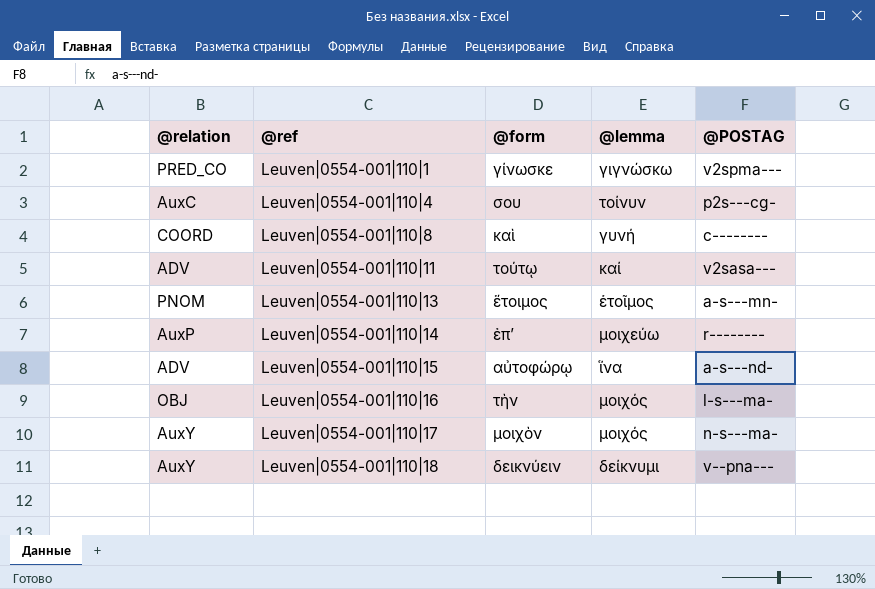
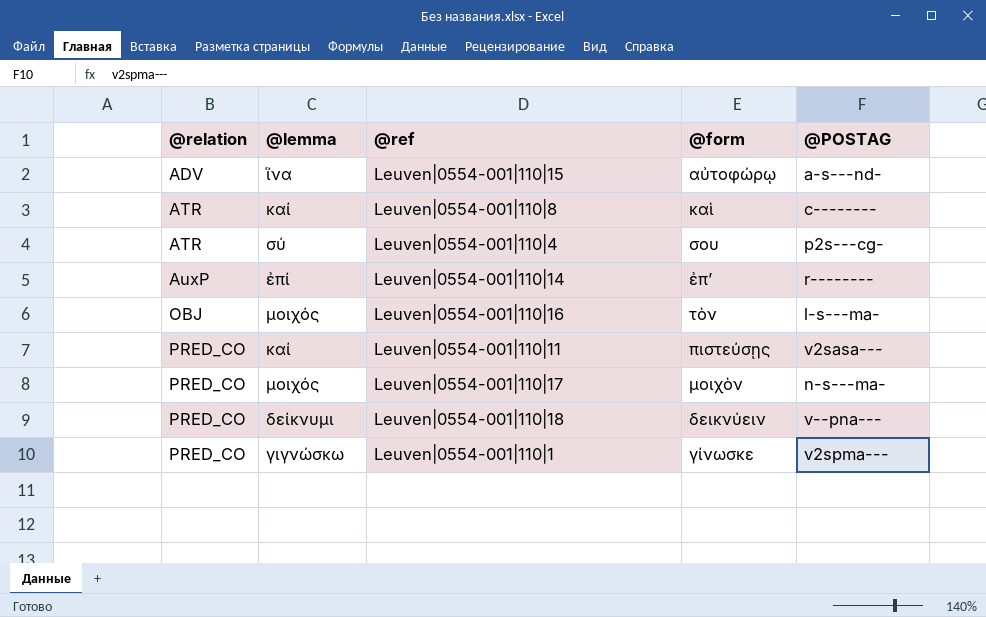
row order: @ref ascending -> @relation ascending
column @lemma | position: 4 -> 2
row Leuven|0554-001|110|13: PNOM | ἕτοιμος | ἑτοῖμος | a-s---mn- -> none
Leuven|0554-001|110|8 | @relation: COORD -> ATR
Leuven|0554-001|110|8 | @lemma: γυνή -> καί
Leuven|0554-001|110|4 | @relation: AuxC -> ATR
Leuven|0554-001|110|4 | @lemma: τοίνυν -> σύ
Leuven|0554-001|110|14 | @lemma: μοιχεύω -> ἐπί
Leuven|0554-001|110|16 | @form: τὴν -> τὸν
Leuven|0554-001|110|11 | @relation: ADV -> PRED_CO
Leuven|0554-001|110|11 | @form: τούτῳ -> πιστεύσῃς
Leuven|0554-001|110|17 | @relation: AuxY -> PRED_CO
Leuven|0554-001|110|18 | @relation: AuxY -> PRED_CO

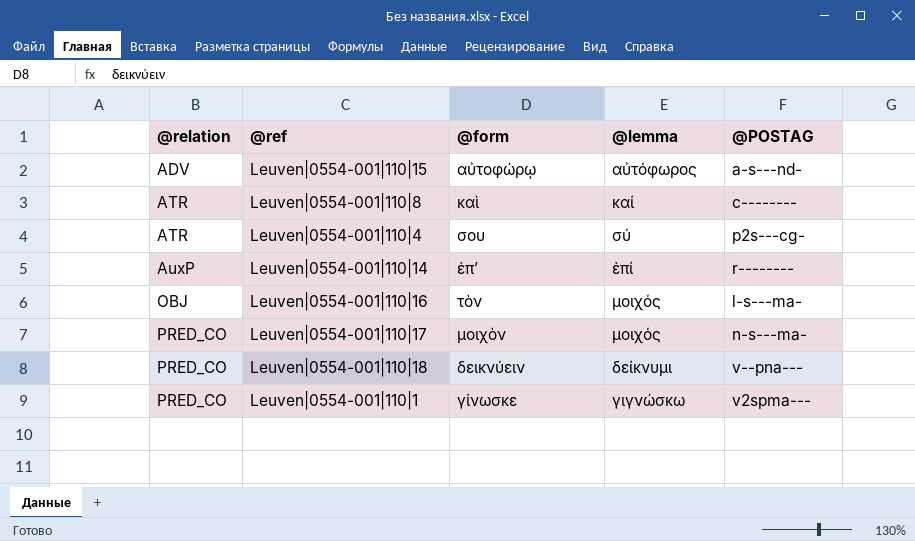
column @lemma | position: 2 -> 4
row Leuven|0554-001|110|11: PRED_CO | καί | πιστεύσῃς | v2sasa--- -> none
Leuven|0554-001|110|15 | @lemma: ἵνα -> αὐτόφωρος

